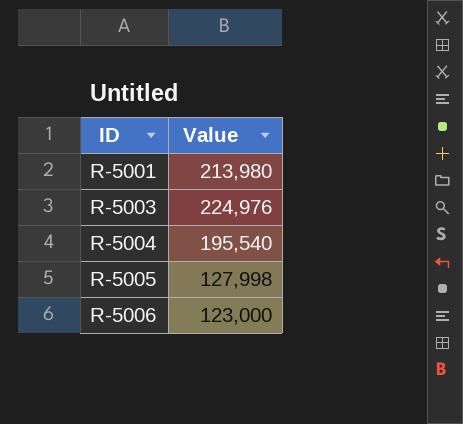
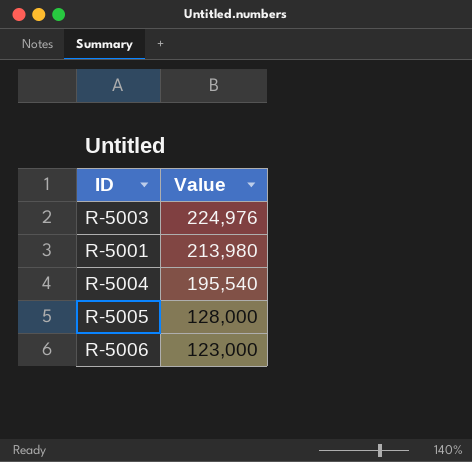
row order: ID ascending -> Value descending
R-5005 | Value: 127,998 -> 128,000

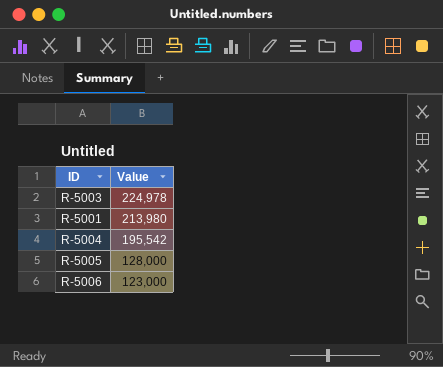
R-5003 | Value: 224,976 -> 224,978
R-5004 | Value: 195,540 -> 195,542

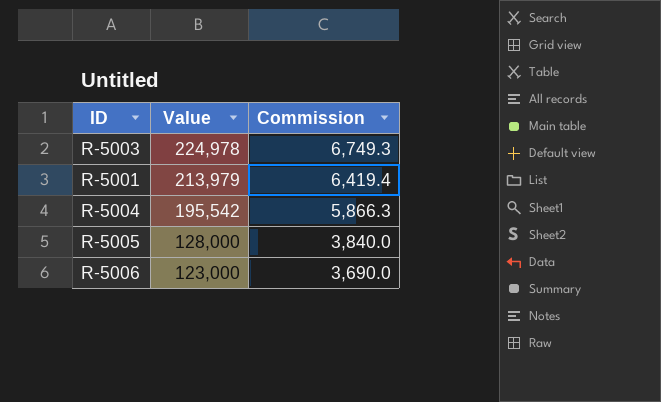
column Commission | formula: none -> [Value] * 0.03
R-5001 | Value: 213,980 -> 213,979

